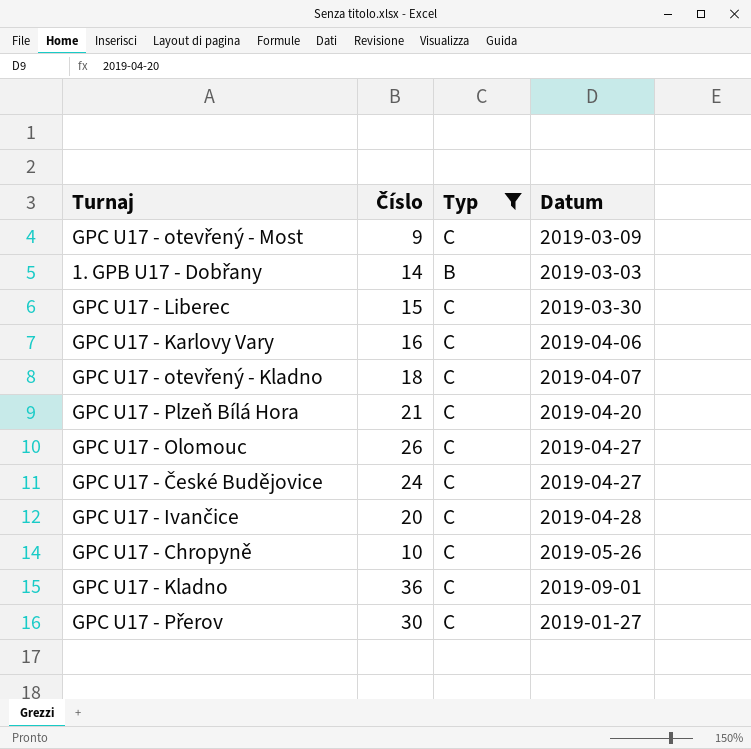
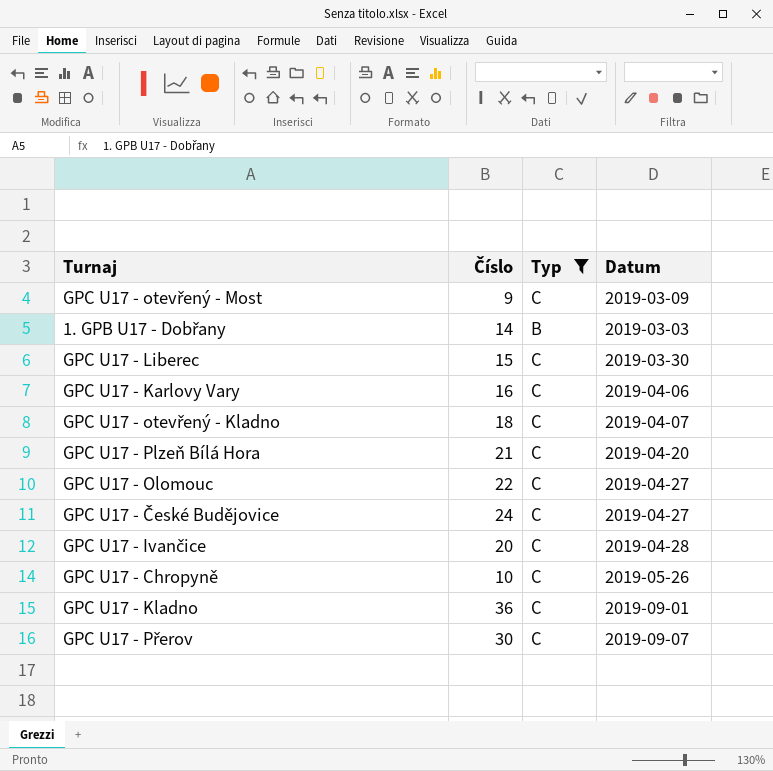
GPC U17 - Olomouc | Číslo: 26 -> 22
GPC U17 - Přerov | Datum: 2019-01-27 -> 2019-09-07

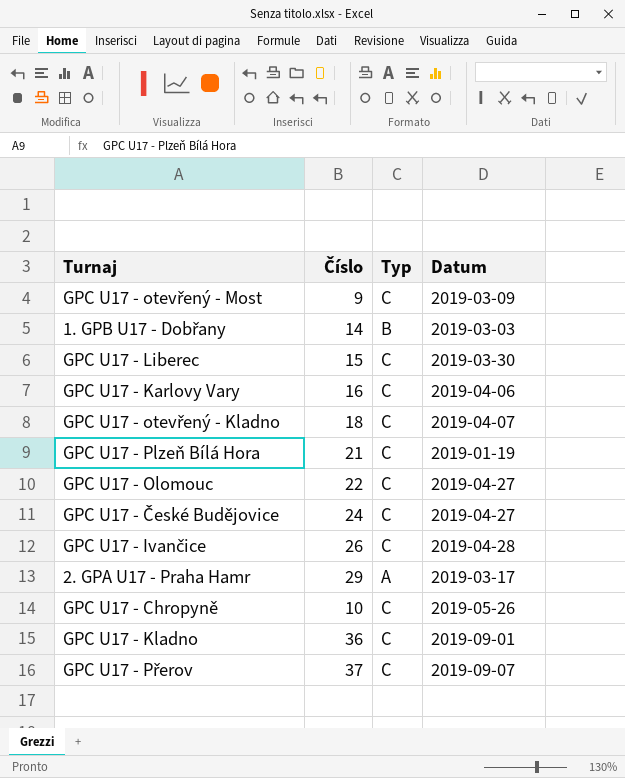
filter: Typ != A -> none
GPC U17 - Plzeň Bílá Hora | Datum: 2019-04-20 -> 2019-01-19
GPC U17 - Ivančice | Číslo: 20 -> 26
GPC U17 - Přerov | Číslo: 30 -> 37

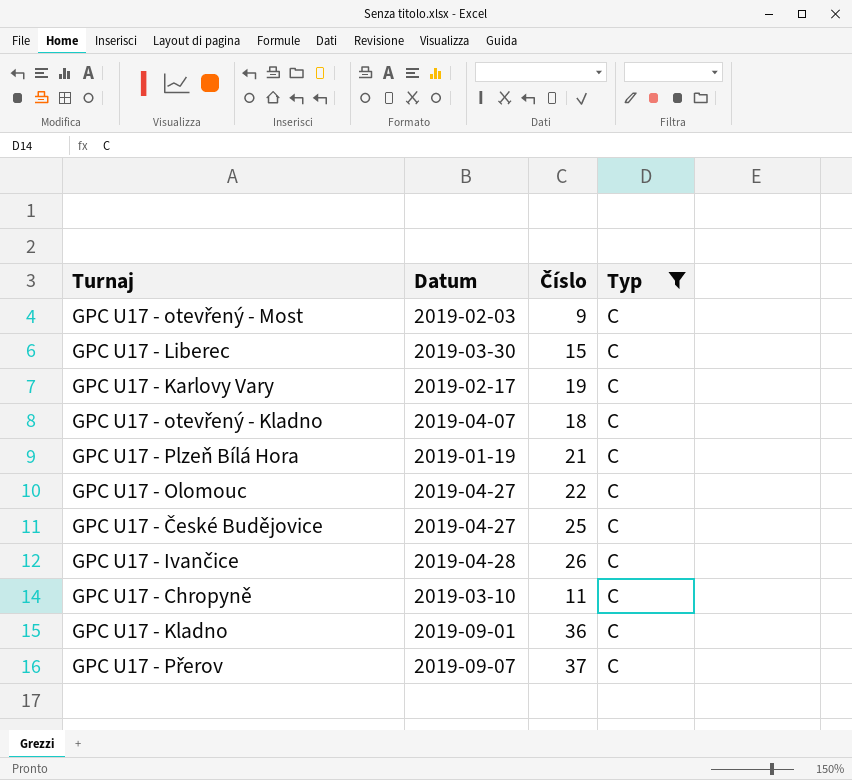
filter: none -> Typ = C
column Datum | position: 4 -> 2
GPC U17 - otevřený - Most | Datum: 2019-03-09 -> 2019-02-03
GPC U17 - Karlovy Vary | Datum: 2019-04-06 -> 2019-02-17
GPC U17 - Karlovy Vary | Číslo: 16 -> 19
GPC U17 - České Budějovice | Číslo: 24 -> 25
GPC U17 - Chropyně | Datum: 2019-05-26 -> 2019-03-10
GPC U17 - Chropyně | Číslo: 10 -> 11

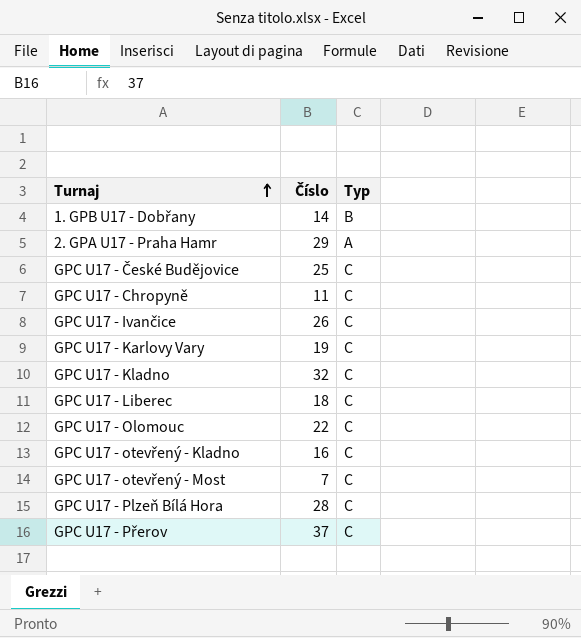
filter: Typ = C -> none
row order: none -> Turnaj ascending
column Datum | position: 2 -> none
GPC U17 - Kladno | Číslo: 36 -> 32
GPC U17 - Liberec | Číslo: 15 -> 18
GPC U17 - otevřený - Kladno | Číslo: 18 -> 16
GPC U17 - otevřený - Most | Číslo: 9 -> 7
GPC U17 - Plzeň Bílá Hora | Číslo: 21 -> 28

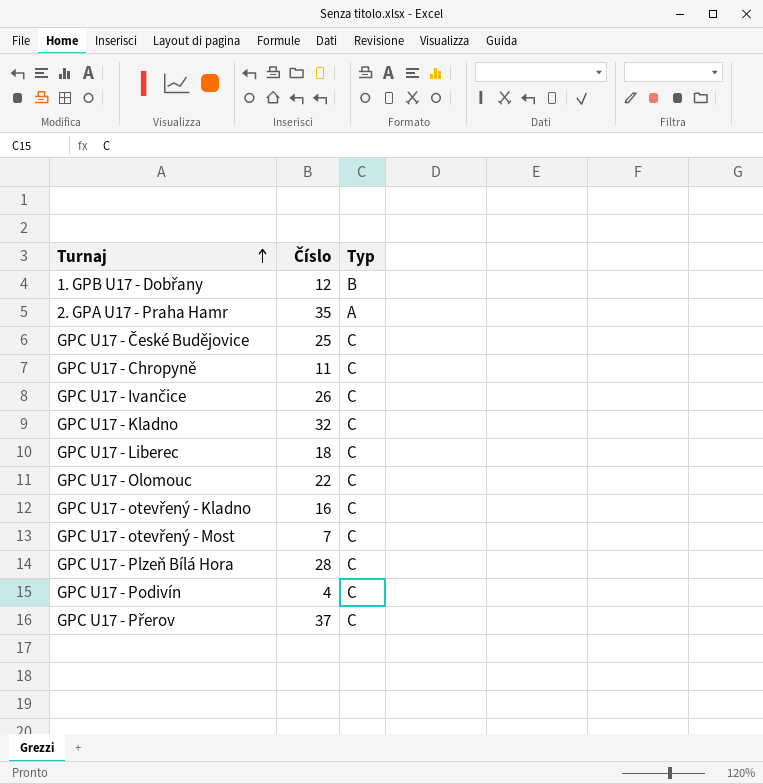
row GPC U17 - Karlovy Vary: 19 | C -> none
1. GPB U17 - Dobřany | Číslo: 14 -> 12
2. GPA U17 - Praha Hamr | Číslo: 29 -> 35
row GPC U17 - Podivín: none -> 4 | C

